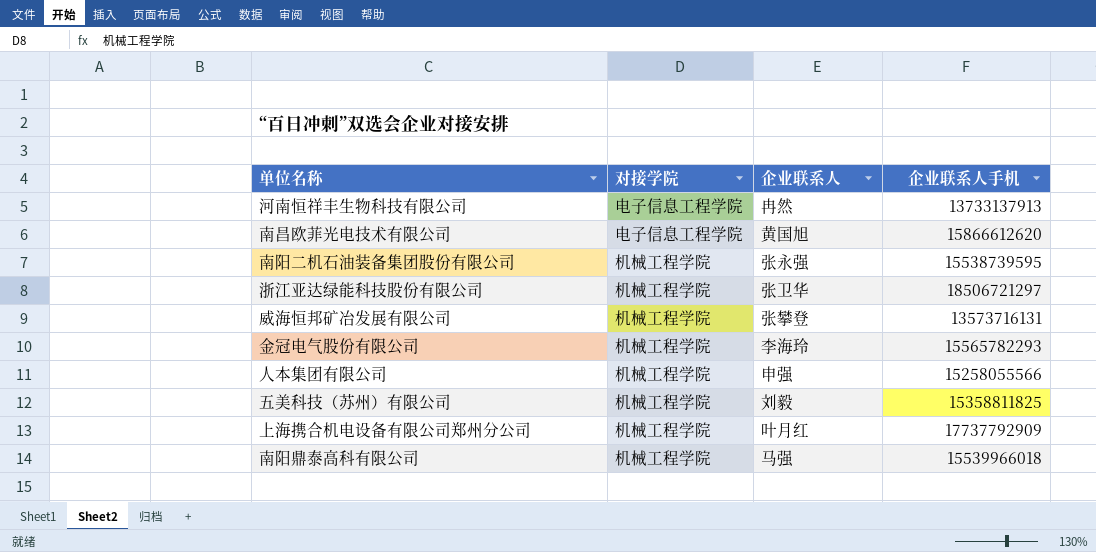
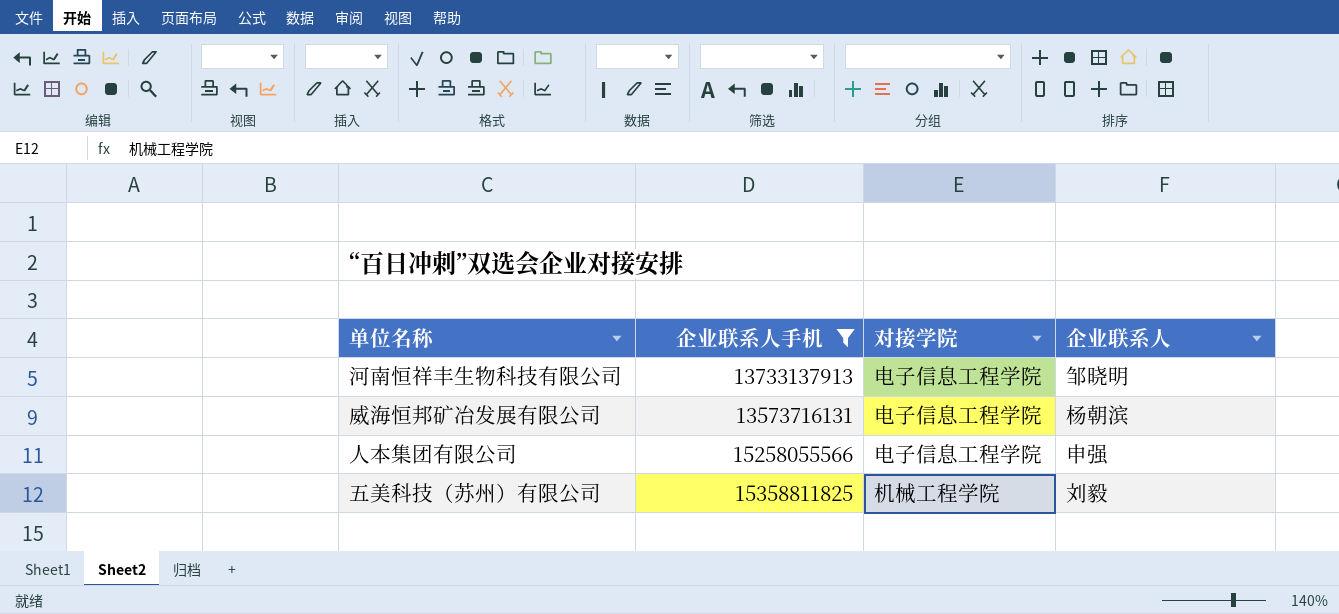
filter: none -> 企业联系人手机 <= 15358811825
column 企业联系人手机 | position: 4 -> 2
河南恒祥丰生物科技有限公司 | 企业联系人: 冉然 -> 邹晓明
威海恒邦矿冶发展有限公司 | 对接学院: 机械工程学院 -> 电子信息工程学院
威海恒邦矿冶发展有限公司 | 企业联系人: 张攀登 -> 杨朝滨
人本集团有限公司 | 对接学院: 机械工程学院 -> 电子信息工程学院

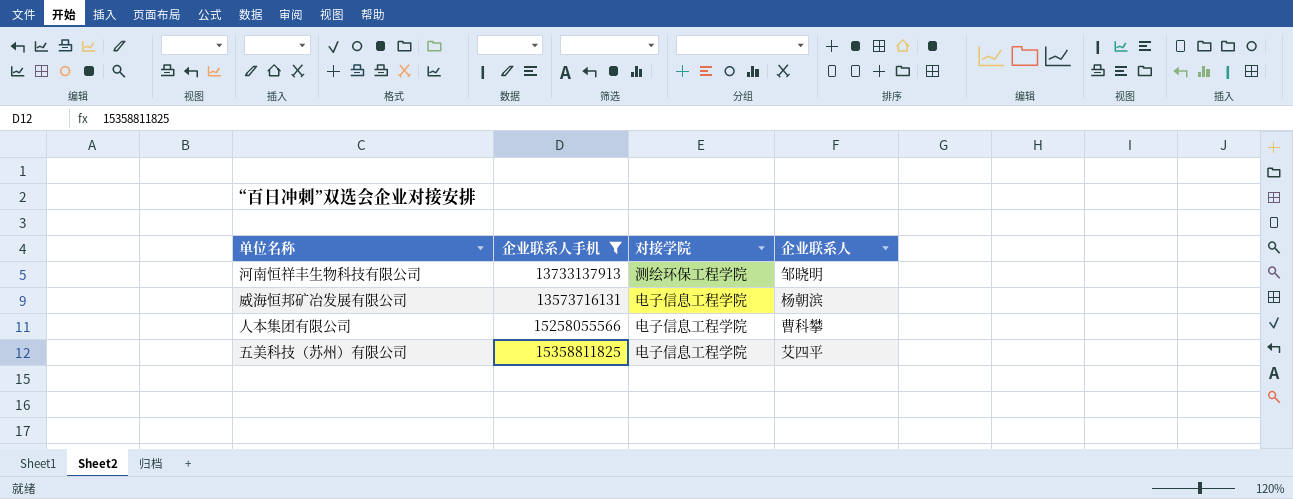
河南恒祥丰生物科技有限公司 | 对接学院: 电子信息工程学院 -> 测绘环保工程学院
人本集团有限公司 | 企业联系人: 申强 -> 曹科攀
五美科技（苏州）有限公司 | 对接学院: 机械工程学院 -> 电子信息工程学院
五美科技（苏州）有限公司 | 企业联系人: 刘毅 -> 艾四平

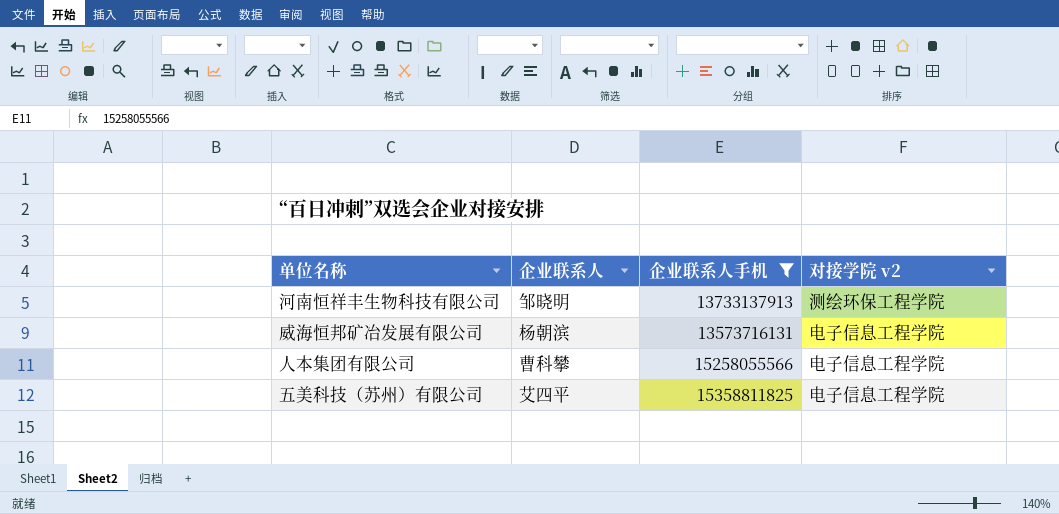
column 企业联系人 | position: 4 -> 2
column name: 对接学院 -> 对接学院 v2

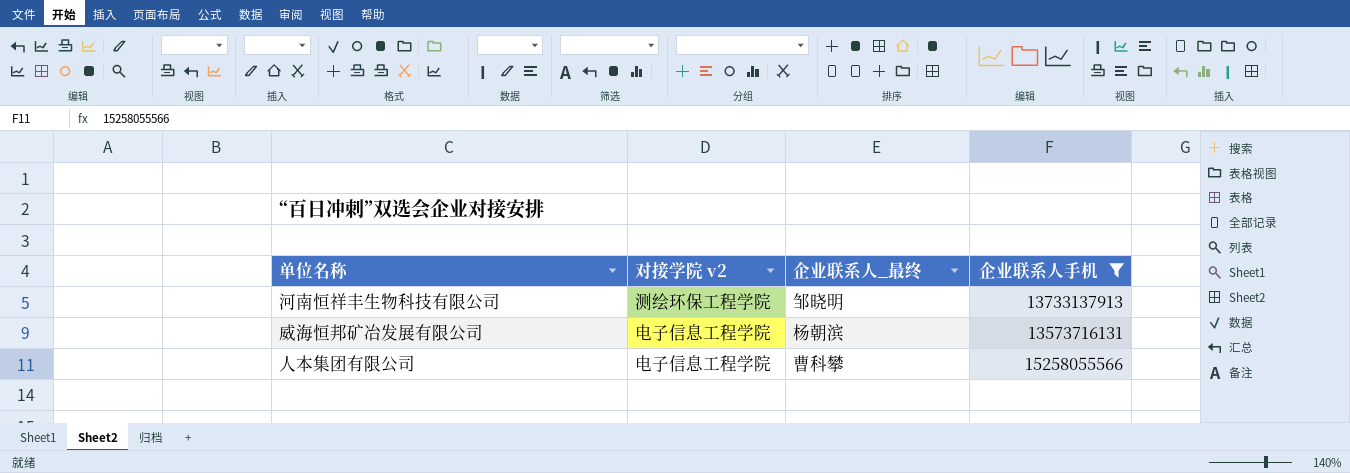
column 对接学院 v2 | position: 4 -> 2
column name: 企业联系人 -> 企业联系人_最终
row 五美科技（苏州）有限公司: 艾四平 | 15358811825 | 电子信息工程学院 -> none

